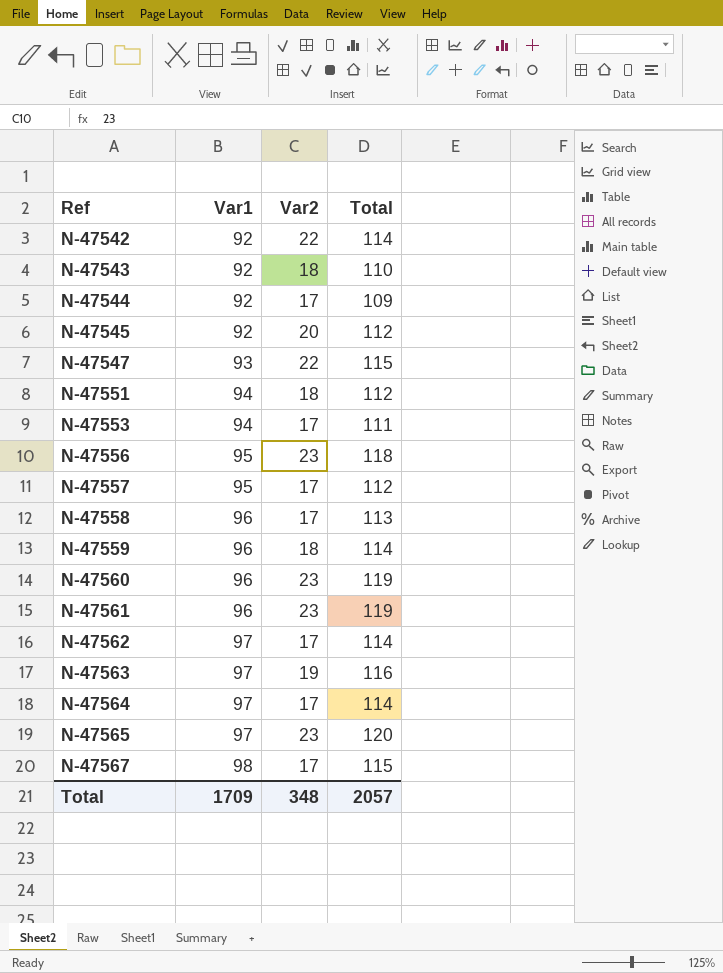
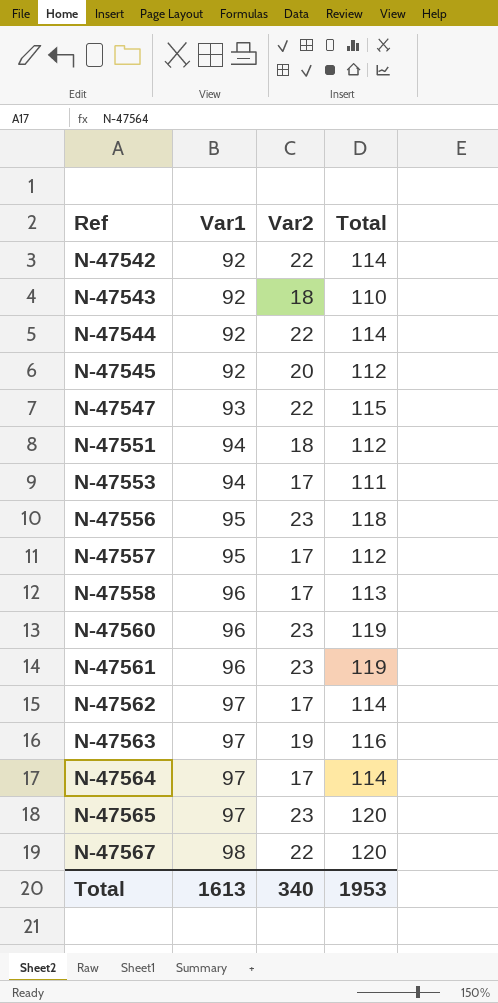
row N-47559: 96 | 18 | 114 -> none
N-47544 | Var2: 17 -> 22
N-47544 | Total: 109 -> 114
N-47567 | Var2: 17 -> 22
N-47567 | Total: 115 -> 120
Total | Var1: 1709 -> 1613
Total | Var2: 348 -> 340
Total | Total: 2057 -> 1953

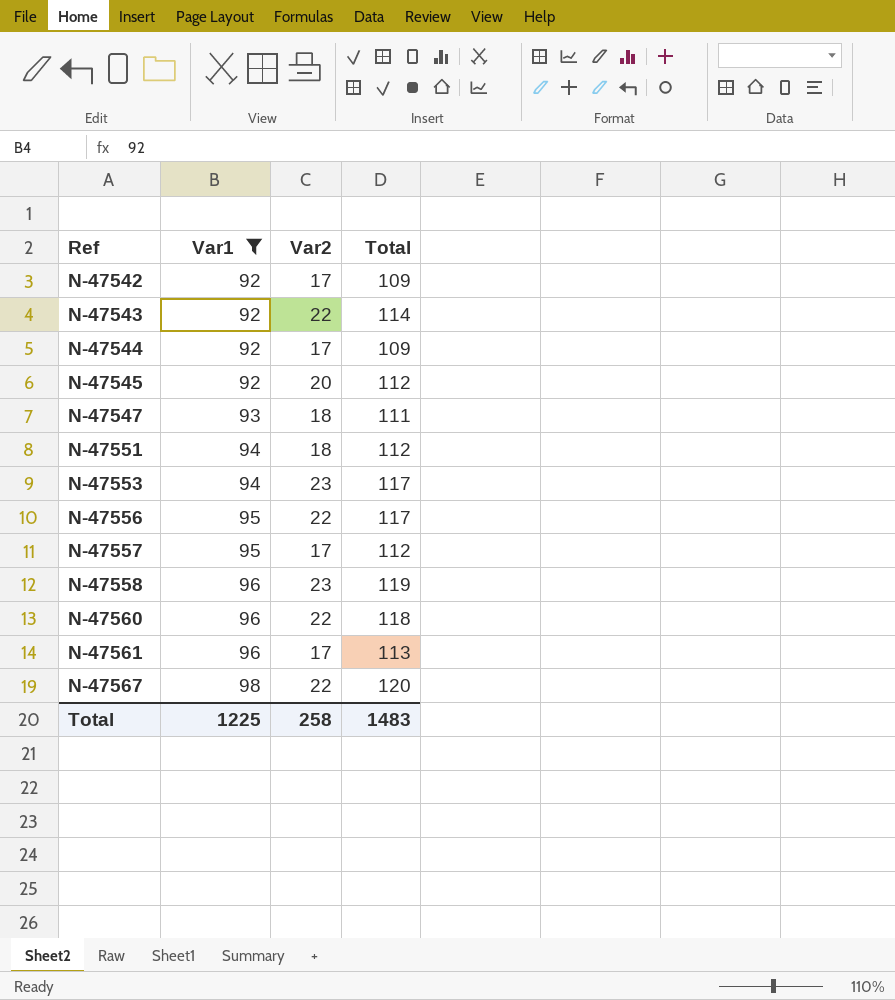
filter: none -> Var1 != 97
N-47542 | Var2: 22 -> 17
N-47542 | Total: 114 -> 109
N-47543 | Var2: 18 -> 22
N-47543 | Total: 110 -> 114
N-47544 | Var2: 22 -> 17
N-47544 | Total: 114 -> 109
N-47547 | Var2: 22 -> 18
N-47547 | Total: 115 -> 111
N-47553 | Var2: 17 -> 23
N-47553 | Total: 111 -> 117
N-47556 | Var2: 23 -> 22
N-47556 | Total: 118 -> 117
N-47558 | Var2: 17 -> 23
N-47558 | Total: 113 -> 119
N-47560 | Var2: 23 -> 22
N-47560 | Total: 119 -> 118
N-47561 | Var2: 23 -> 17
N-47561 | Total: 119 -> 113
Total | Var1: 1613 -> 1225
Total | Var2: 340 -> 258
Total | Total: 1953 -> 1483

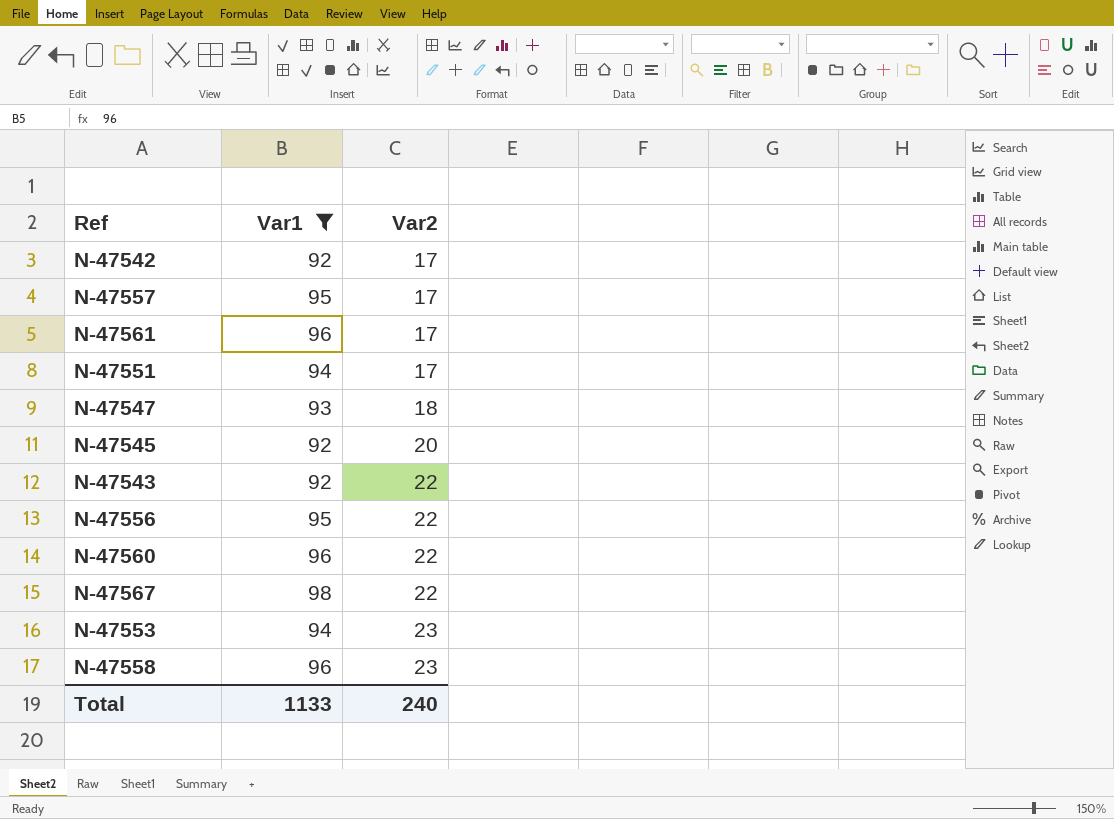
row order: Ref ascending -> Var2 ascending
column Total | formula: [Var1] + [Var2] -> none
row N-47544: 92 | 17 | 109 -> none
N-47551 | Var2: 18 -> 17
Total | Var1: 1225 -> 1133
Total | Var2: 258 -> 240

